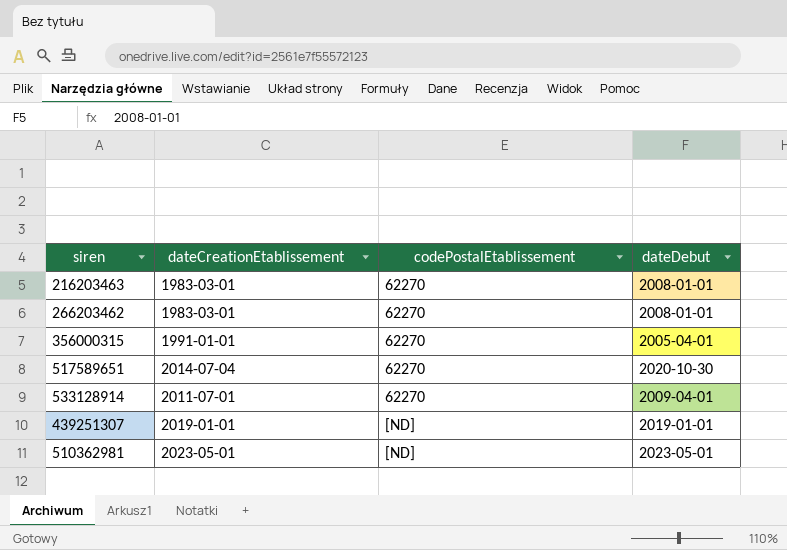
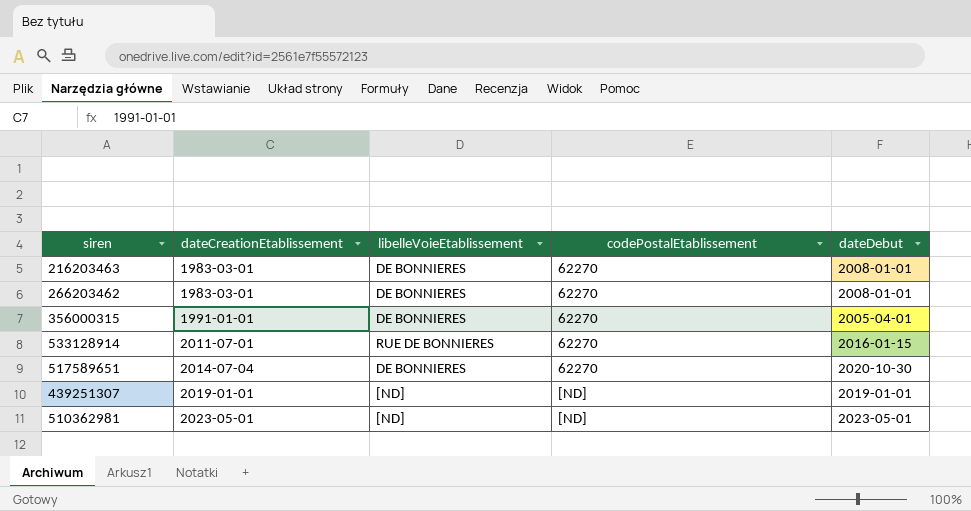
row order: codePostalEtablissement ascending -> dateCreationEtablissement ascending
column libelleVoieEtablissement | position: none -> 3
533128914 | dateDebut: 2009-04-01 -> 2016-01-15

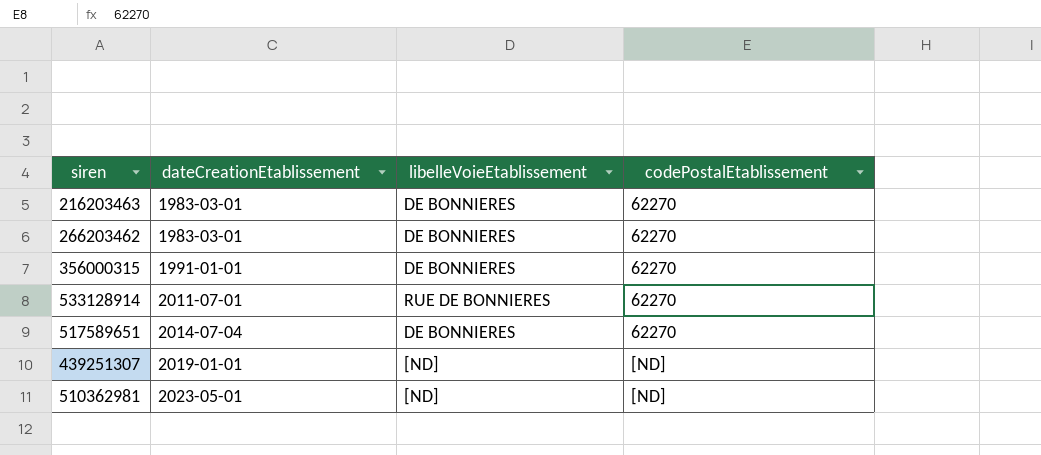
column dateDebut | position: 5 -> none

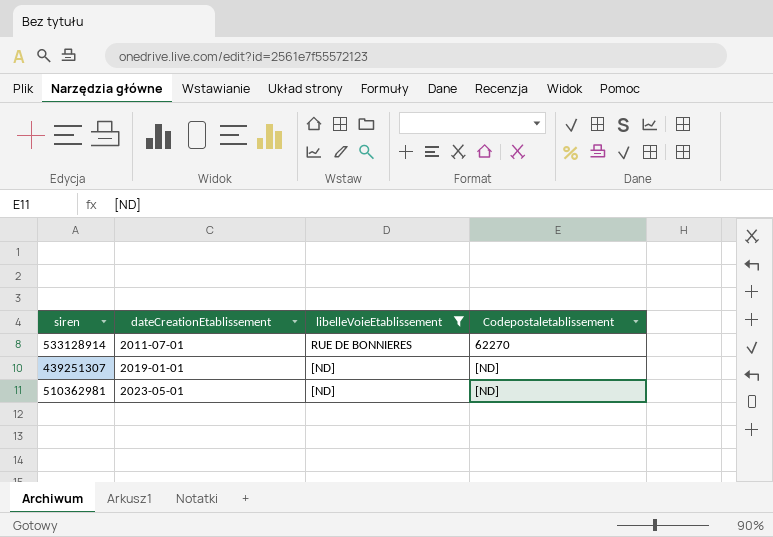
filter: none -> libelleVoieEtablissement != DE BONNIERES
column name: codePostalEtablissement -> Codepostaletablissement

